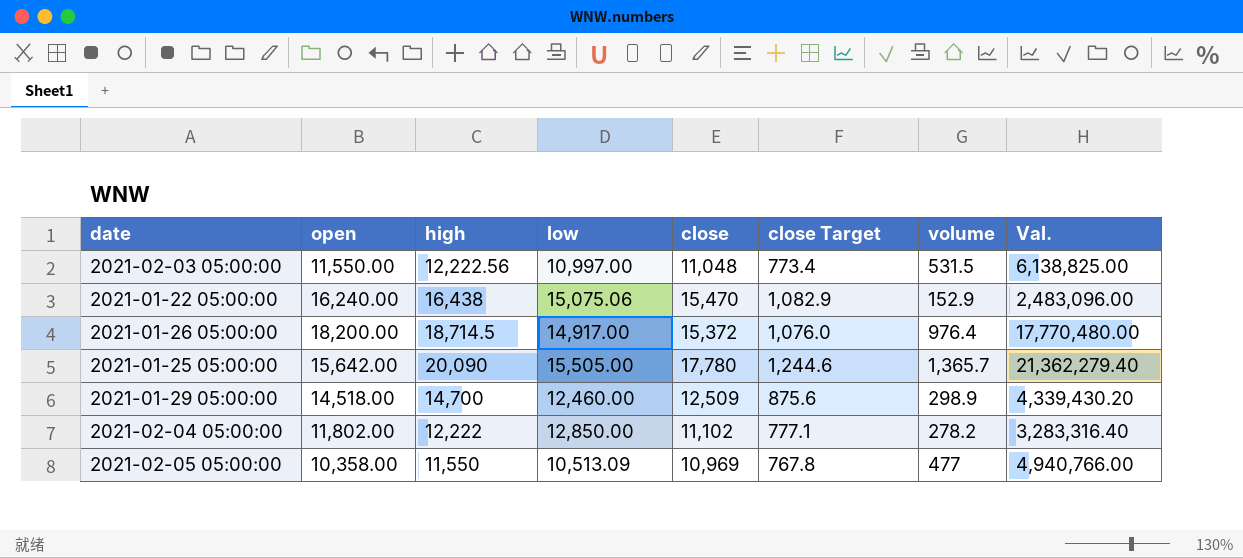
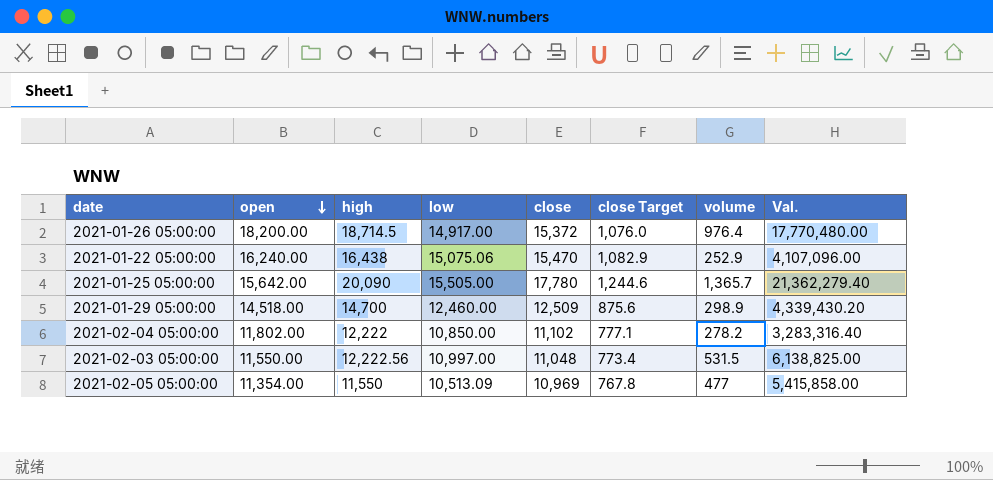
row order: none -> open descending
2021-01-22 05:00:00 | volume: 152.9 -> 252.9
2021-01-22 05:00:00 | Val.: 2,483,096.00 -> 4,107,096.00
2021-02-04 05:00:00 | low: 12,850.00 -> 10,850.00
2021-02-05 05:00:00 | open: 10,358.00 -> 11,354.00
2021-02-05 05:00:00 | Val.: 4,940,766.00 -> 5,415,858.00

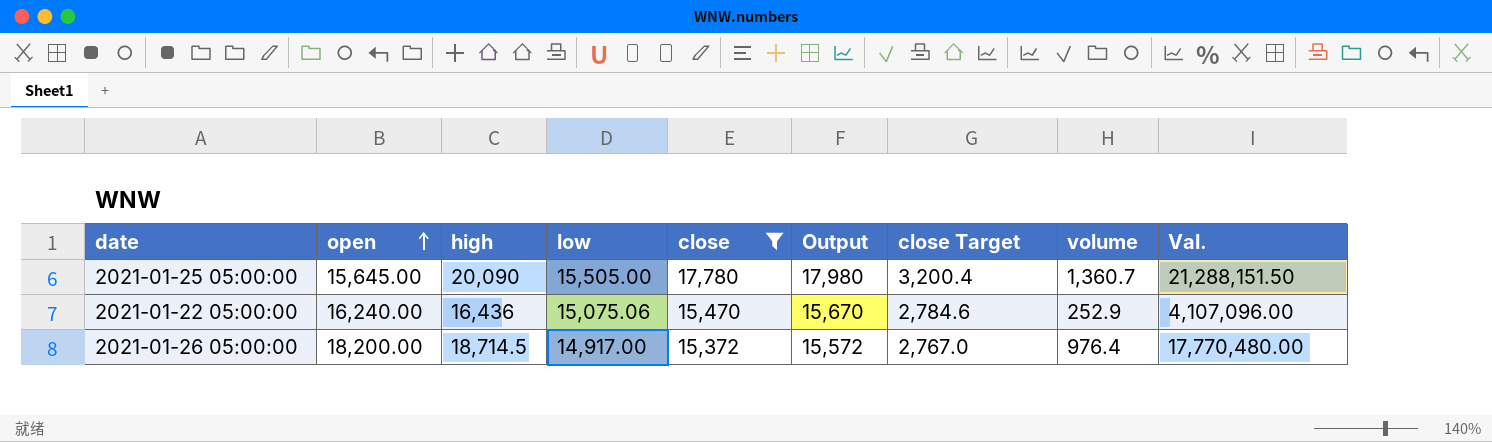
filter: none -> close >= 15,372
row order: open descending -> open ascending
column Output | formula: none -> [close] + 200
column close Target | formula: [close] * 0.07 -> [close] * 0.18
2021-01-25 05:00:00 | open: 15,642.00 -> 15,645.00
2021-01-25 05:00:00 | volume: 1,365.7 -> 1,360.7
2021-01-25 05:00:00 | Val.: 21,362,279.40 -> 21,288,151.50
2021-01-22 05:00:00 | high: 16,438 -> 16,436

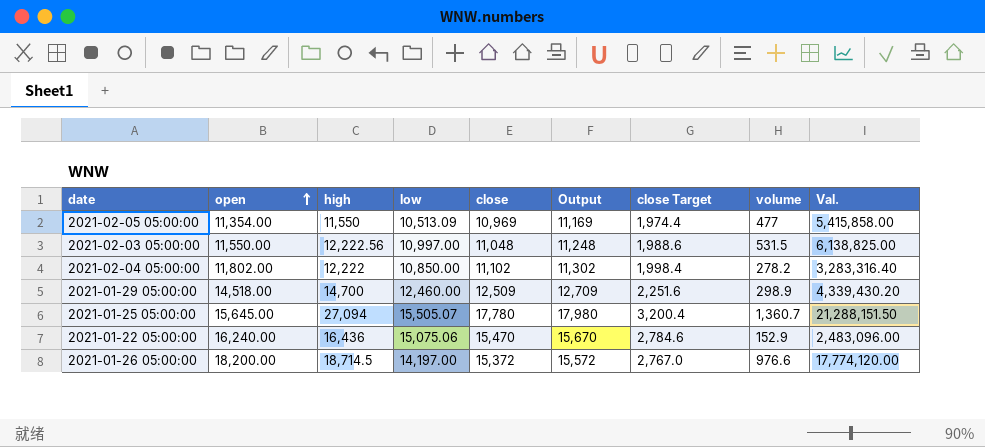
filter: close >= 15,372 -> none
2021-01-25 05:00:00 | high: 20,090 -> 27,094
2021-01-25 05:00:00 | low: 15,505.00 -> 15,505.07
2021-01-22 05:00:00 | volume: 252.9 -> 152.9
2021-01-22 05:00:00 | Val.: 4,107,096.00 -> 2,483,096.00
2021-01-26 05:00:00 | low: 14,917.00 -> 14,197.00
2021-01-26 05:00:00 | volume: 976.4 -> 976.6
2021-01-26 05:00:00 | Val.: 17,770,480.00 -> 17,774,120.00

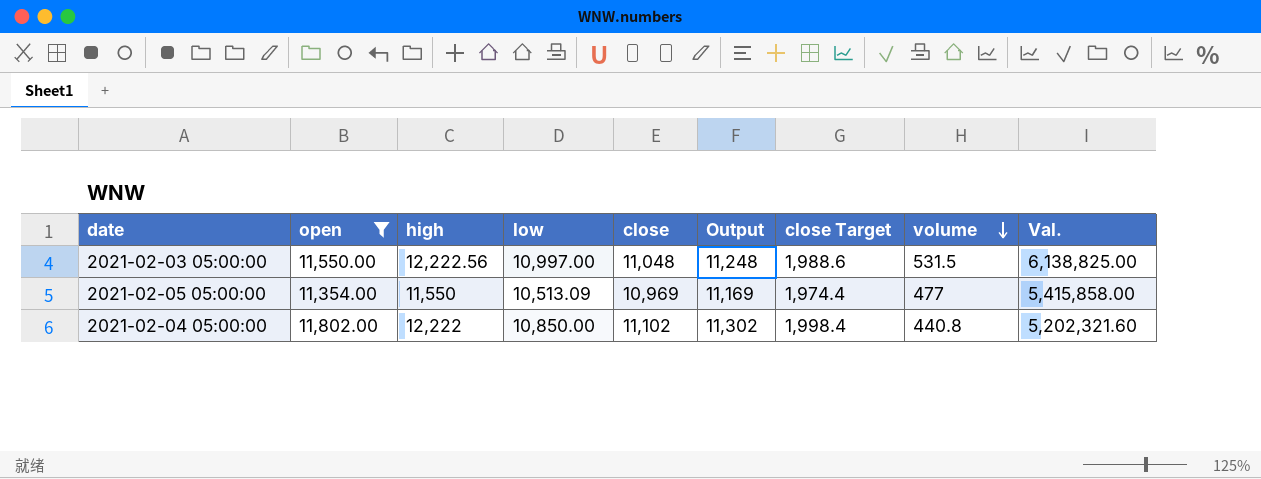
filter: none -> open <= 11,802.00
row order: open ascending -> volume descending
2021-02-04 05:00:00 | volume: 278.2 -> 440.8
2021-02-04 05:00:00 | Val.: 3,283,316.40 -> 5,202,321.60

